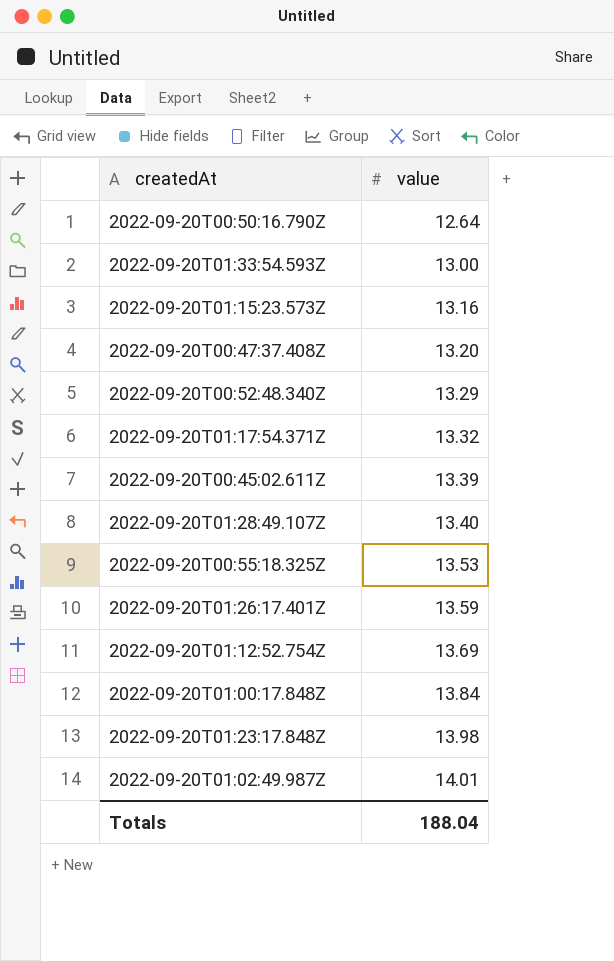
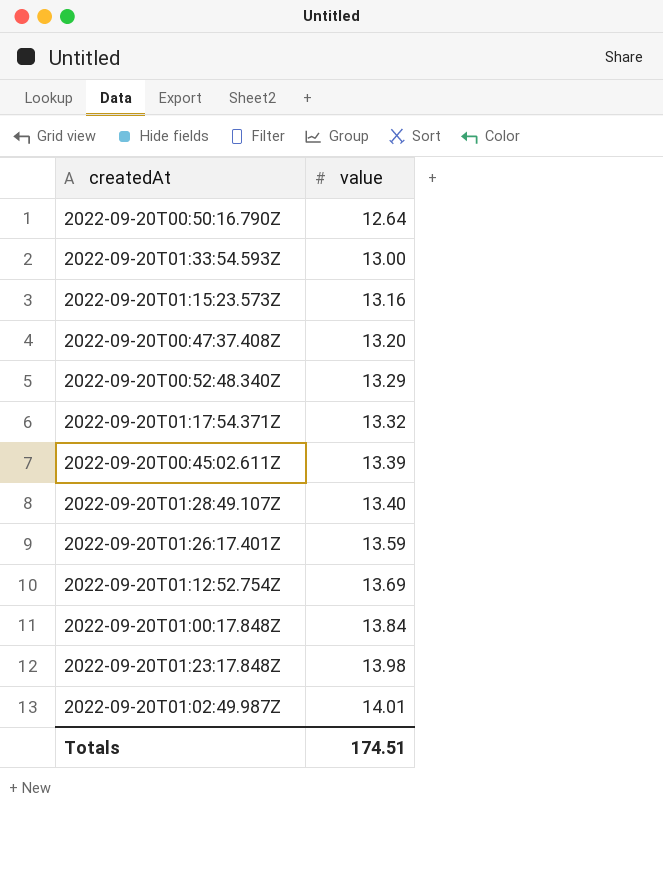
row 2022-09-20T00:55:18.325Z: 13.53 -> none
Totals | value: 188.04 -> 174.51

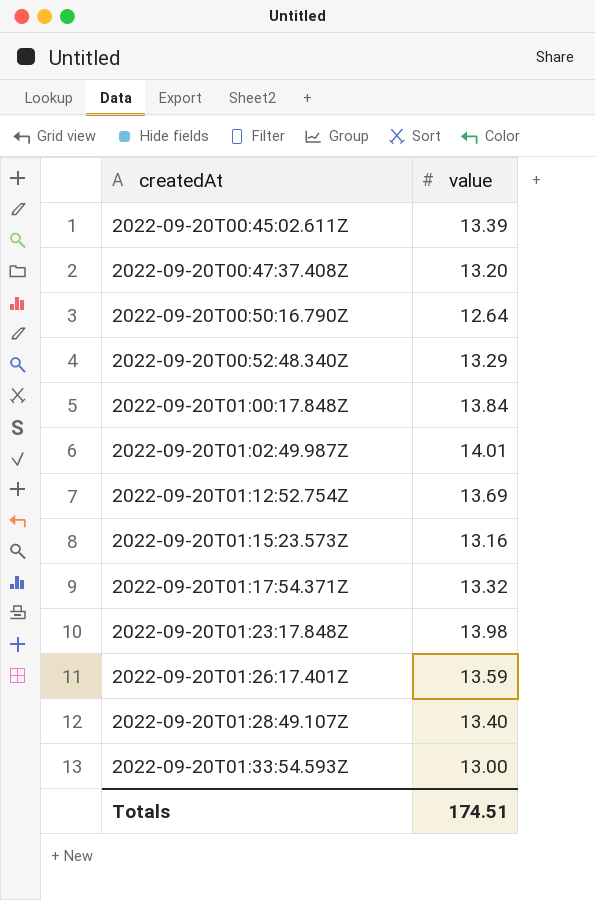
row order: value ascending -> createdAt ascending

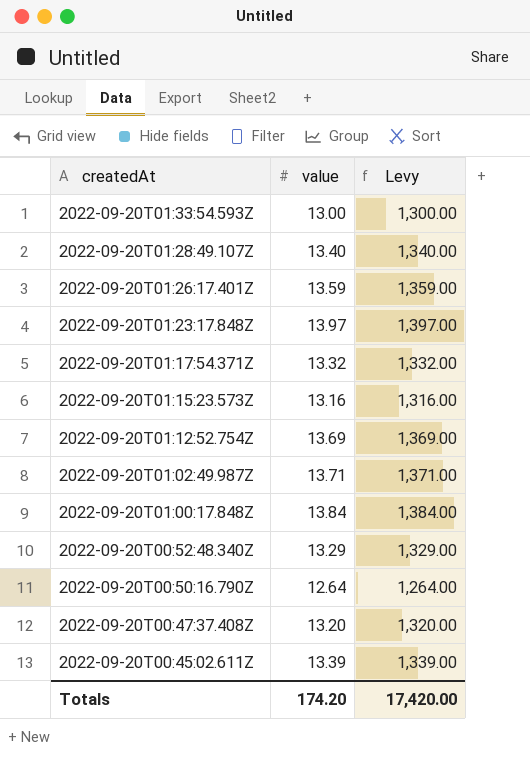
row order: createdAt ascending -> createdAt descending
column Levy | formula: none -> [value] * 100
2022-09-20T01:23:17.848Z | value: 13.98 -> 13.97
2022-09-20T01:02:49.987Z | value: 14.01 -> 13.71
Totals | value: 174.51 -> 174.20

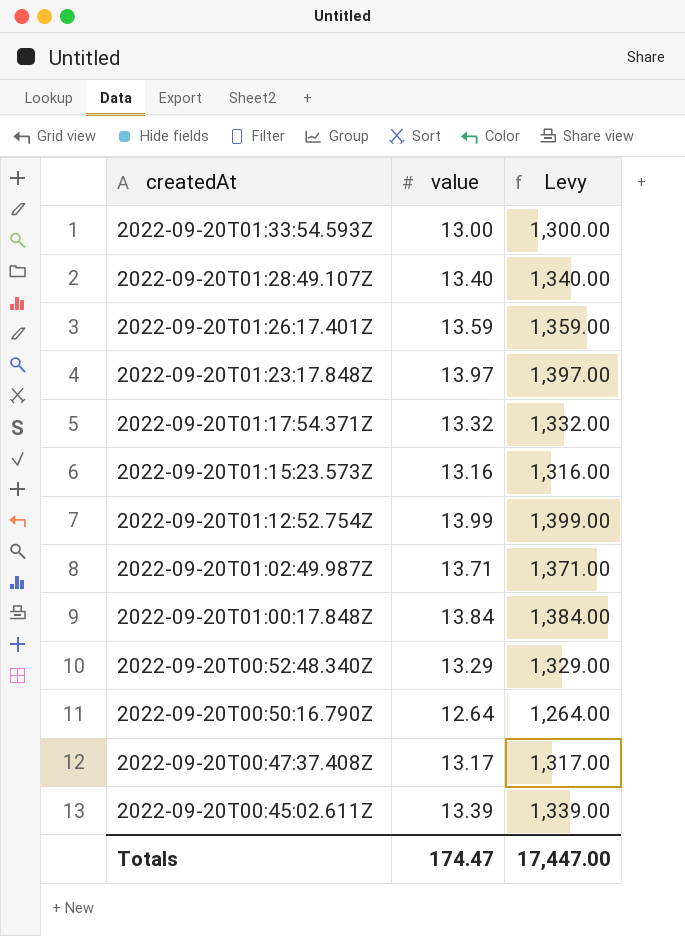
2022-09-20T01:12:52.754Z | value: 13.69 -> 13.99
2022-09-20T01:12:52.754Z | Levy: 1,369.00 -> 1,399.00
2022-09-20T00:47:37.408Z | value: 13.20 -> 13.17
2022-09-20T00:47:37.408Z | Levy: 1,320.00 -> 1,317.00
Totals | value: 174.20 -> 174.47
Totals | Levy: 17,420.00 -> 17,447.00

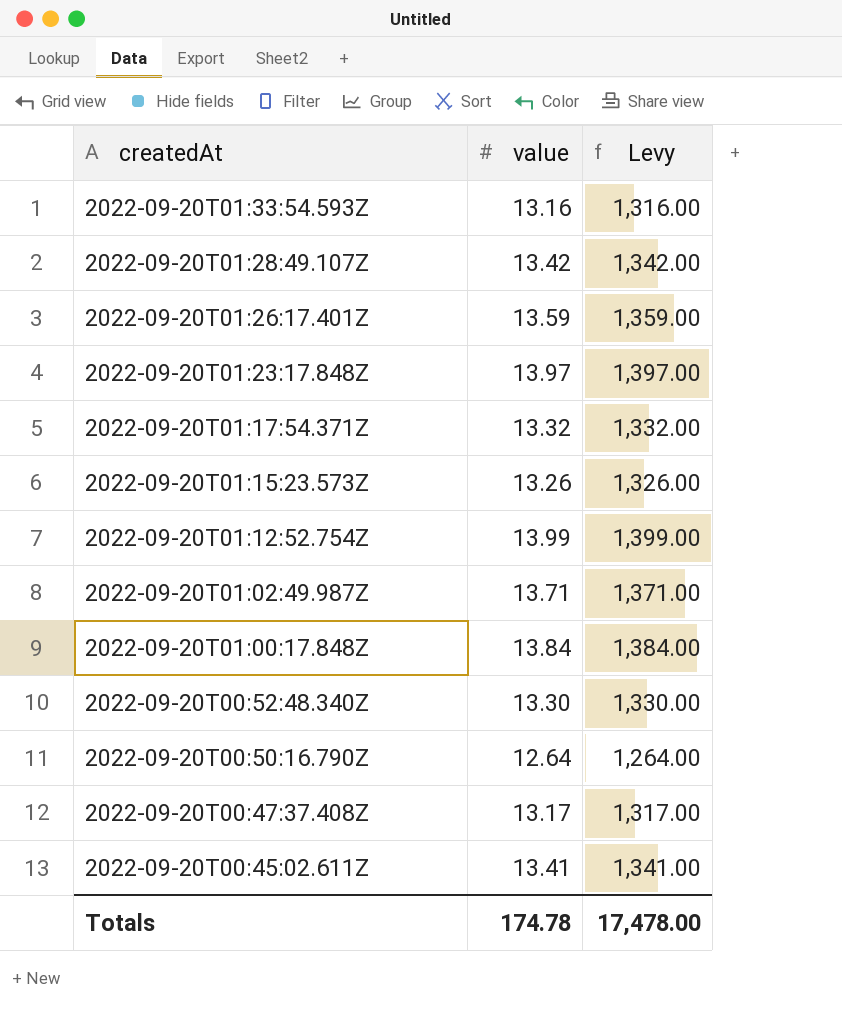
2022-09-20T01:33:54.593Z | value: 13.00 -> 13.16
2022-09-20T01:33:54.593Z | Levy: 1,300.00 -> 1,316.00
2022-09-20T01:28:49.107Z | value: 13.40 -> 13.42
2022-09-20T01:28:49.107Z | Levy: 1,340.00 -> 1,342.00
2022-09-20T01:15:23.573Z | value: 13.16 -> 13.26
2022-09-20T01:15:23.573Z | Levy: 1,316.00 -> 1,326.00
2022-09-20T00:52:48.340Z | value: 13.29 -> 13.30
2022-09-20T00:52:48.340Z | Levy: 1,329.00 -> 1,330.00
2022-09-20T00:45:02.611Z | value: 13.39 -> 13.41
2022-09-20T00:45:02.611Z | Levy: 1,339.00 -> 1,341.00
Totals | value: 174.47 -> 174.78
Totals | Levy: 17,447.00 -> 17,478.00

